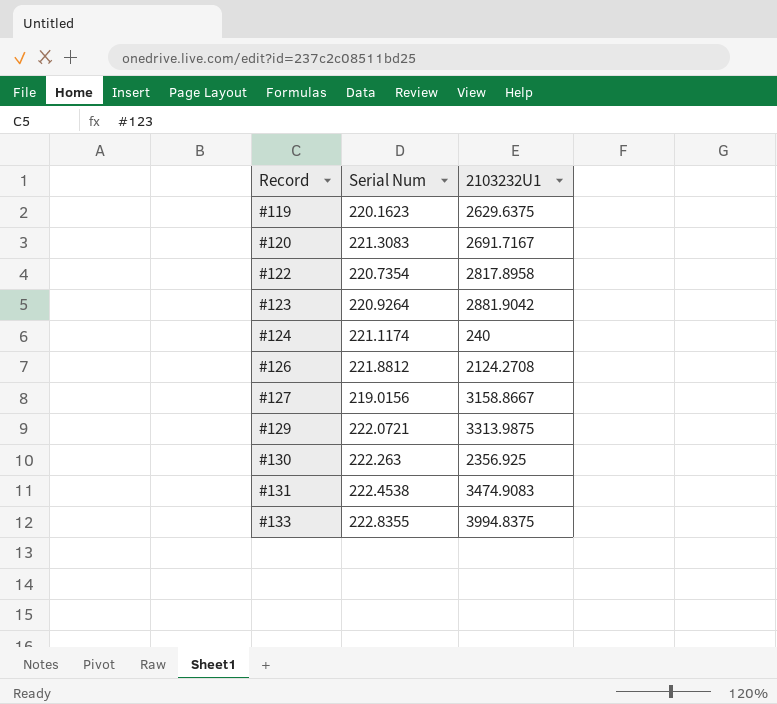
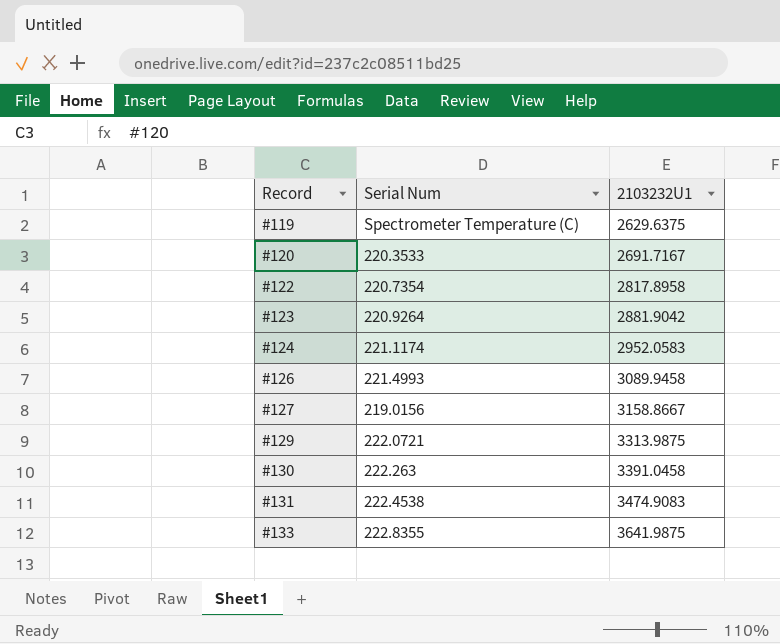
#119 | Serial Num: 220.1623 -> Spectrometer Temperature (C)
#120 | Serial Num: 221.3083 -> 220.3533
#124 | 2103232U1: 240 -> 2952.0583
#126 | Serial Num: 221.8812 -> 221.4993
#126 | 2103232U1: 2124.2708 -> 3089.9458
#130 | 2103232U1: 2356.925 -> 3391.0458
#133 | 2103232U1: 3994.8375 -> 3641.9875

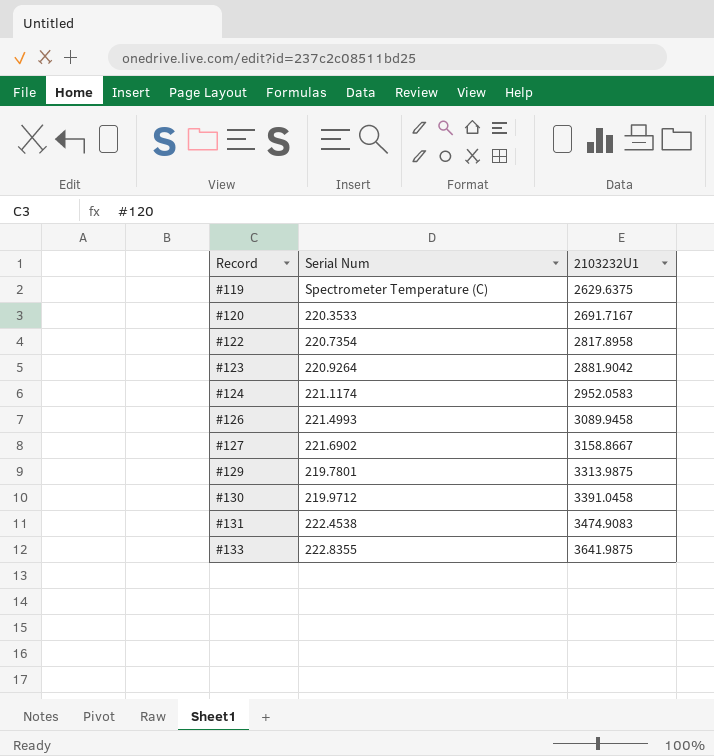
#127 | Serial Num: 219.0156 -> 221.6902
#129 | Serial Num: 222.0721 -> 219.7801
#130 | Serial Num: 222.263 -> 219.9712

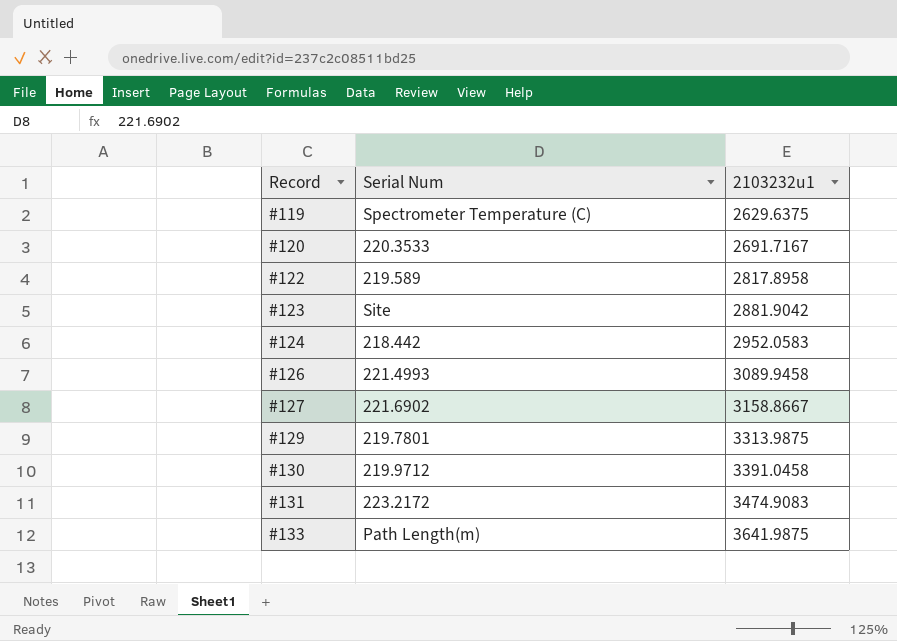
column name: 2103232U1 -> 2103232u1
#122 | Serial Num: 220.7354 -> 219.589
#123 | Serial Num: 220.9264 -> Site
#124 | Serial Num: 221.1174 -> 218.442
#131 | Serial Num: 222.4538 -> 223.2172
#133 | Serial Num: 222.8355 -> Path Length(m)

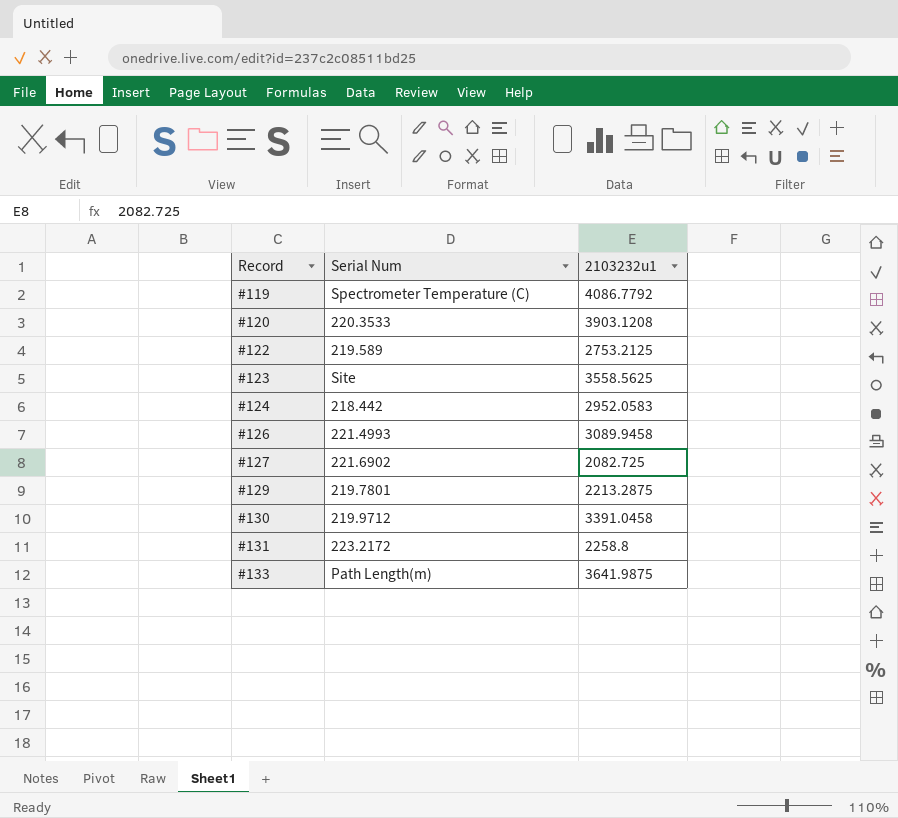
#119 | 2103232u1: 2629.6375 -> 4086.7792
#120 | 2103232u1: 2691.7167 -> 3903.1208
#122 | 2103232u1: 2817.8958 -> 2753.2125
#123 | 2103232u1: 2881.9042 -> 3558.5625
#127 | 2103232u1: 3158.8667 -> 2082.725
#129 | 2103232u1: 3313.9875 -> 2213.2875
#131 | 2103232u1: 3474.9083 -> 2258.8

